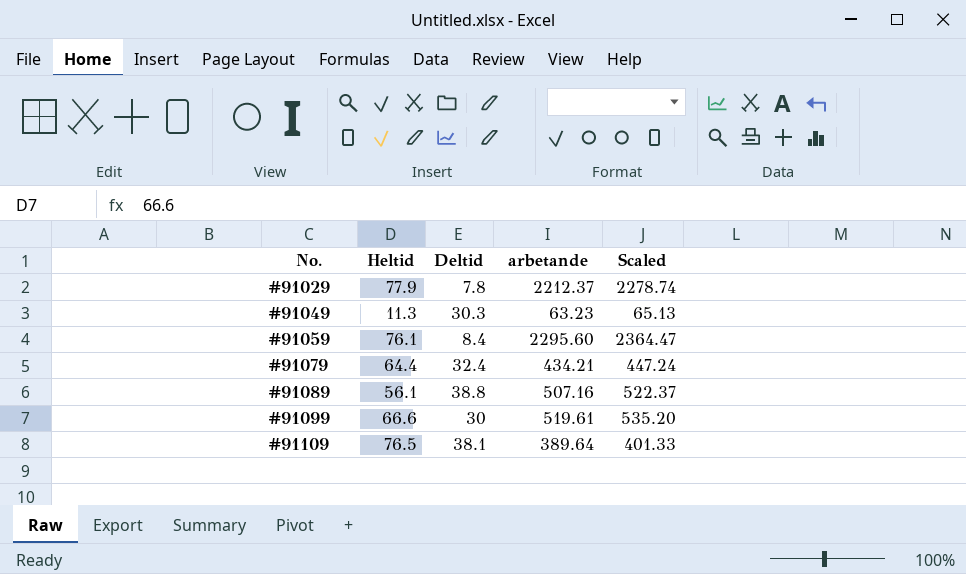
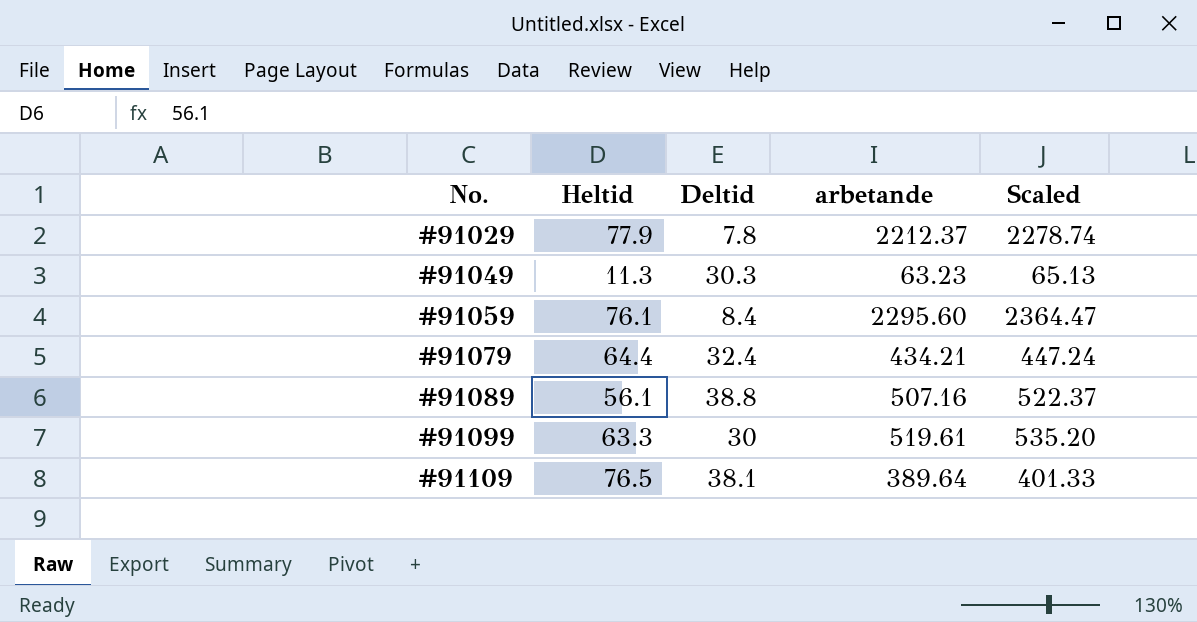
#91099 | Heltid: 66.6 -> 63.3

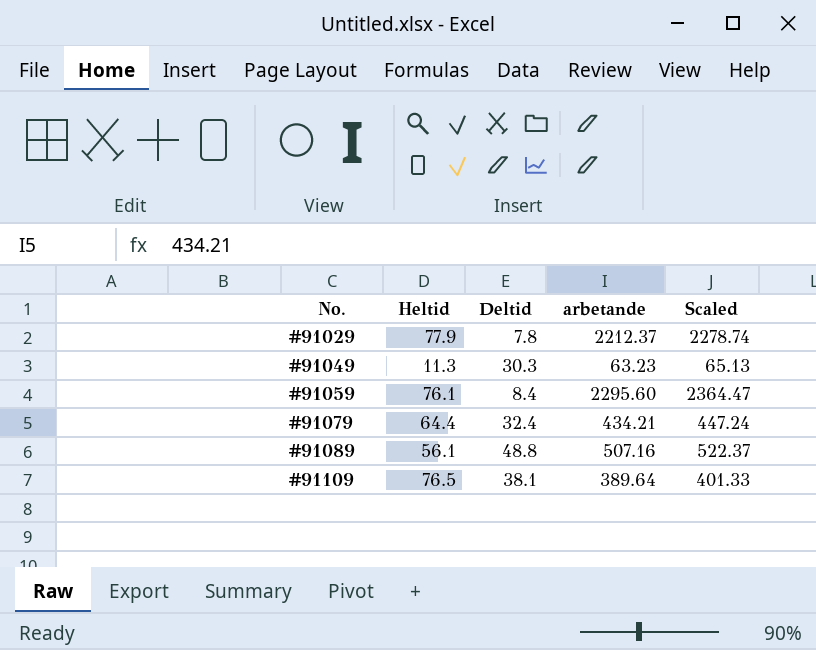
row #91099: 63.3 | 30 | 519.61 | 535.20 -> none
#91089 | Deltid: 38.8 -> 48.8

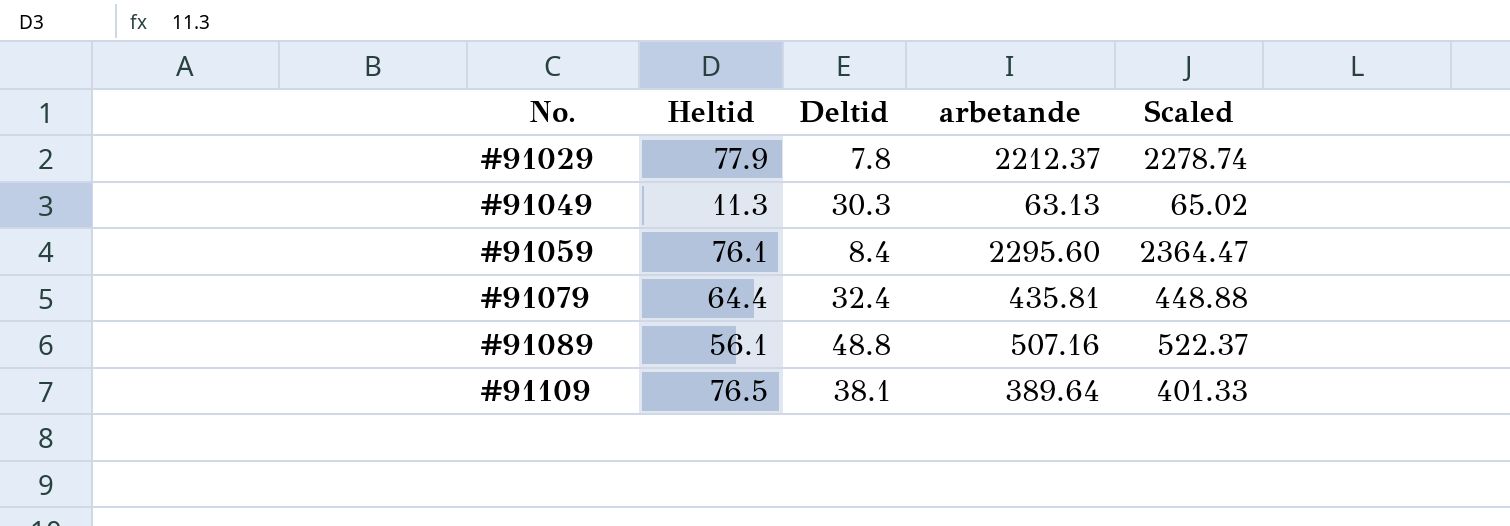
#91049 | arbetande: 63.23 -> 63.13
#91049 | Scaled: 65.13 -> 65.02
#91079 | arbetande: 434.21 -> 435.81
#91079 | Scaled: 447.24 -> 448.88

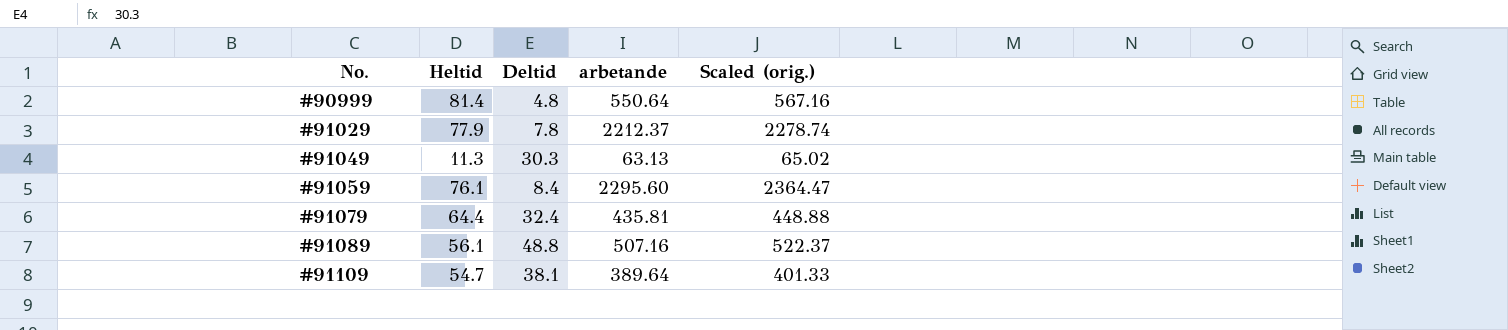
column name: Scaled -> Scaled (orig.)
row #90999: none -> 81.4 | 4.8 | 550.64 | 567.16
#91109 | Heltid: 76.5 -> 54.7

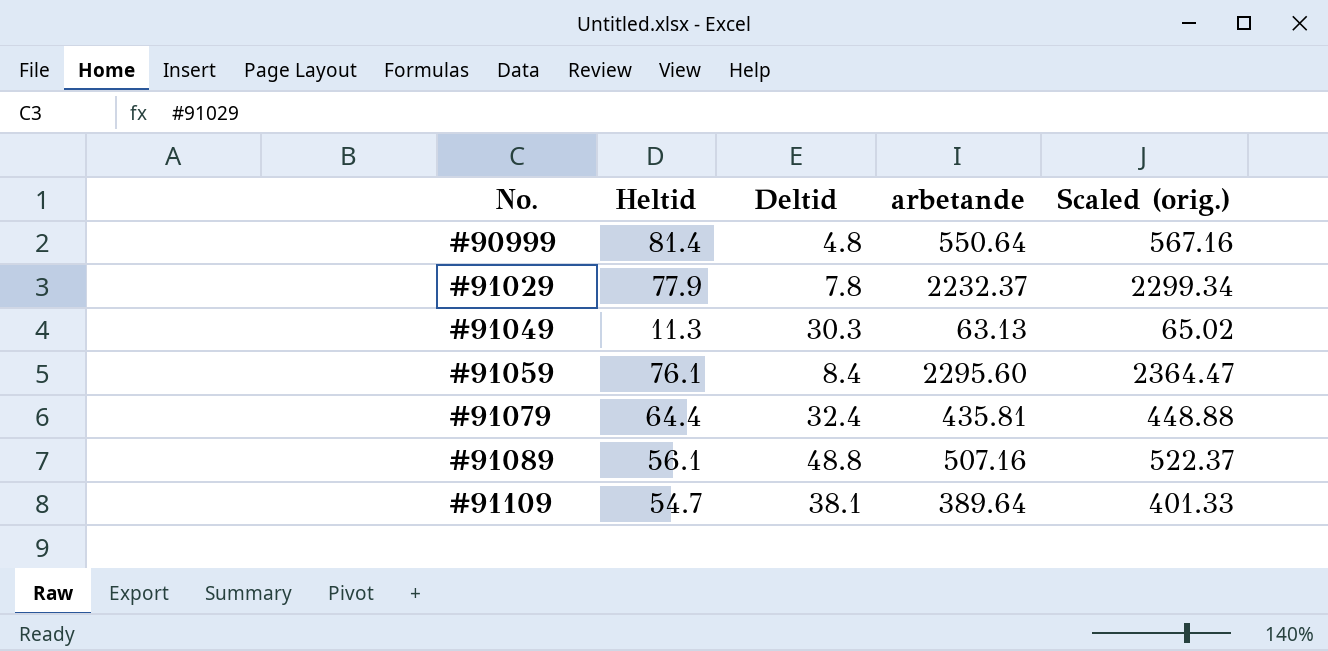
#91029 | arbetande: 2212.37 -> 2232.37
#91029 | Scaled (orig.): 2278.74 -> 2299.34

